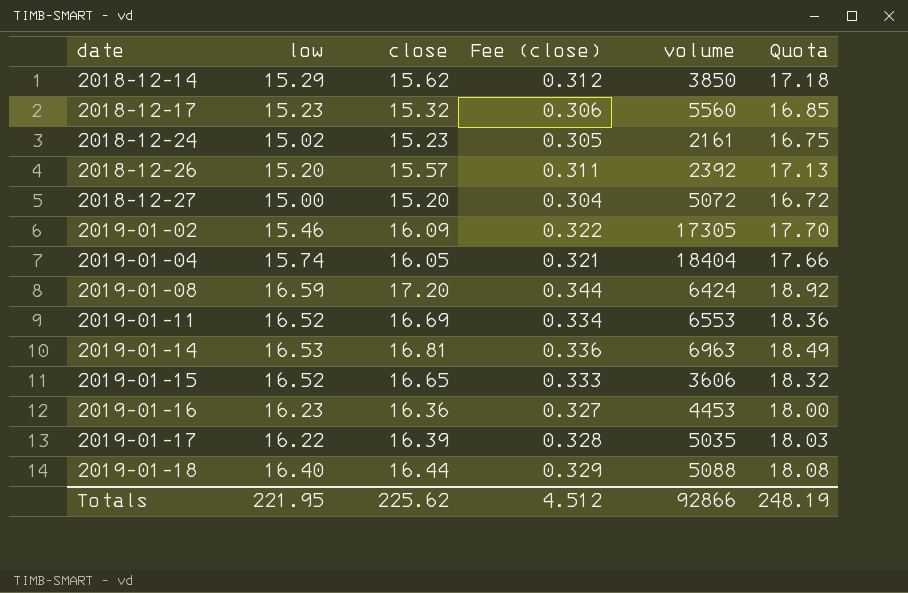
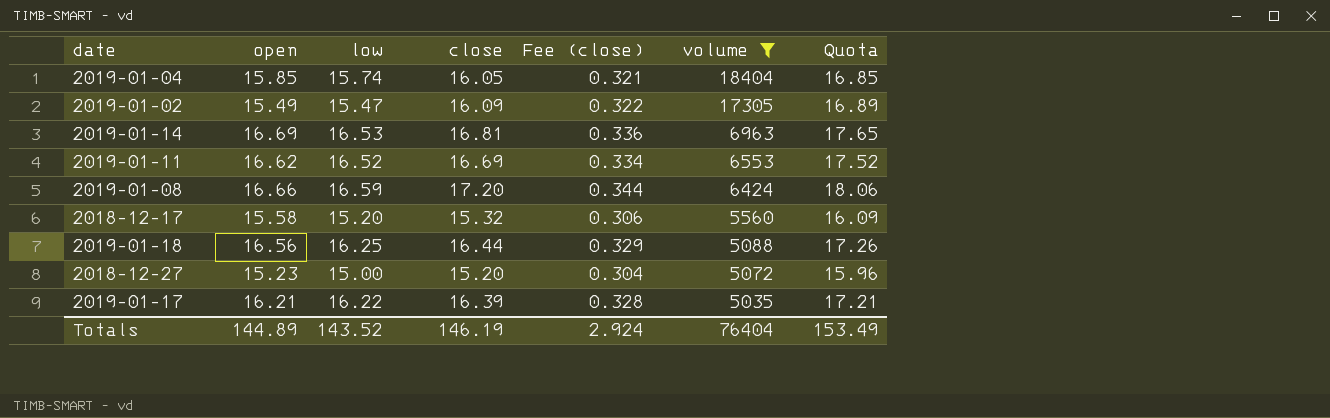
filter: none -> volume >= 5035
row order: date ascending -> volume descending
column open | position: none -> 2
column Quota | formula: [close] * 1.1 -> [close] * 1.05
2019-01-02 | low: 15.46 -> 15.47
2018-12-17 | low: 15.23 -> 15.20
2019-01-18 | low: 16.40 -> 16.25
Totals | low: 221.95 -> 143.52
Totals | close: 225.62 -> 146.19
Totals | Fee (close): 4.512 -> 2.924
Totals | volume: 92866 -> 76404
Totals | Quota: 248.19 -> 153.49

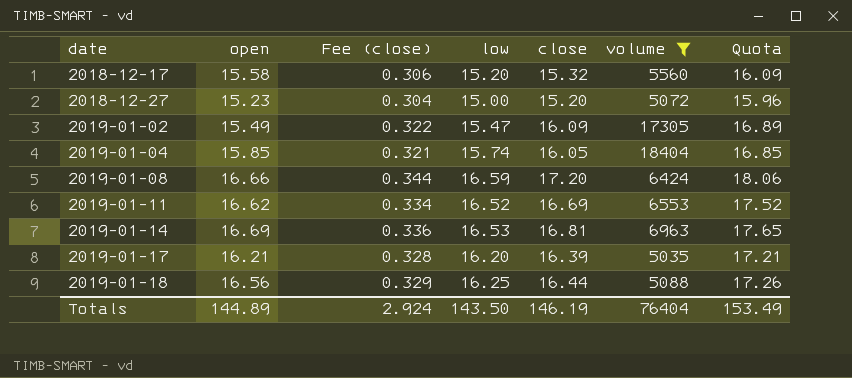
row order: volume descending -> date ascending
column Fee (close) | position: 5 -> 3
2019-01-17 | low: 16.22 -> 16.20
Totals | low: 143.52 -> 143.50

